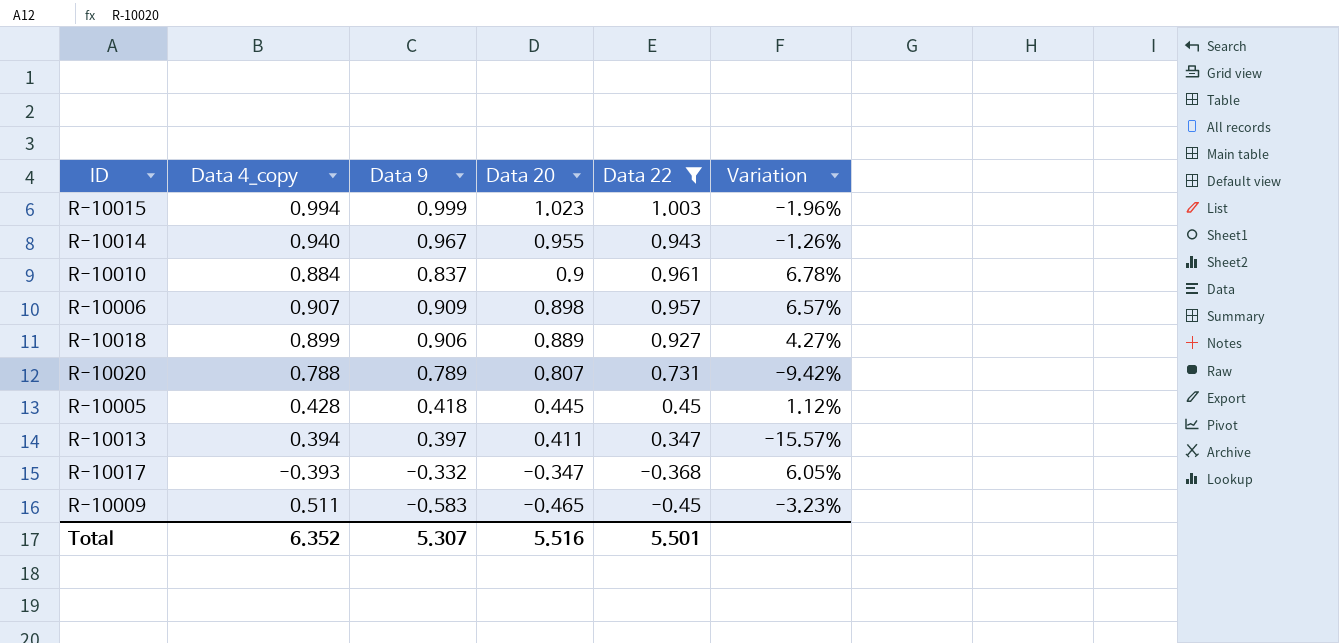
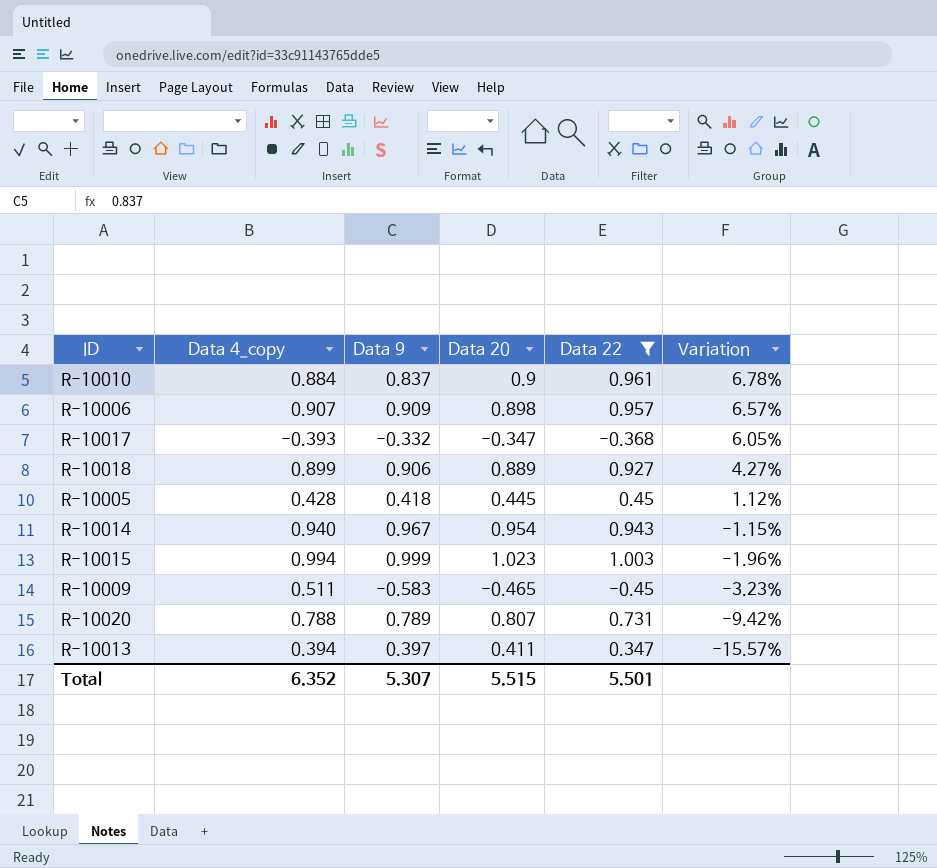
row order: Data 20 descending -> Variation descending
R-10014 | Data 20: 0.955 -> 0.954
R-10014 | Variation: -1.26% -> -1.15%
Total | Data 20: 5.516 -> 5.515

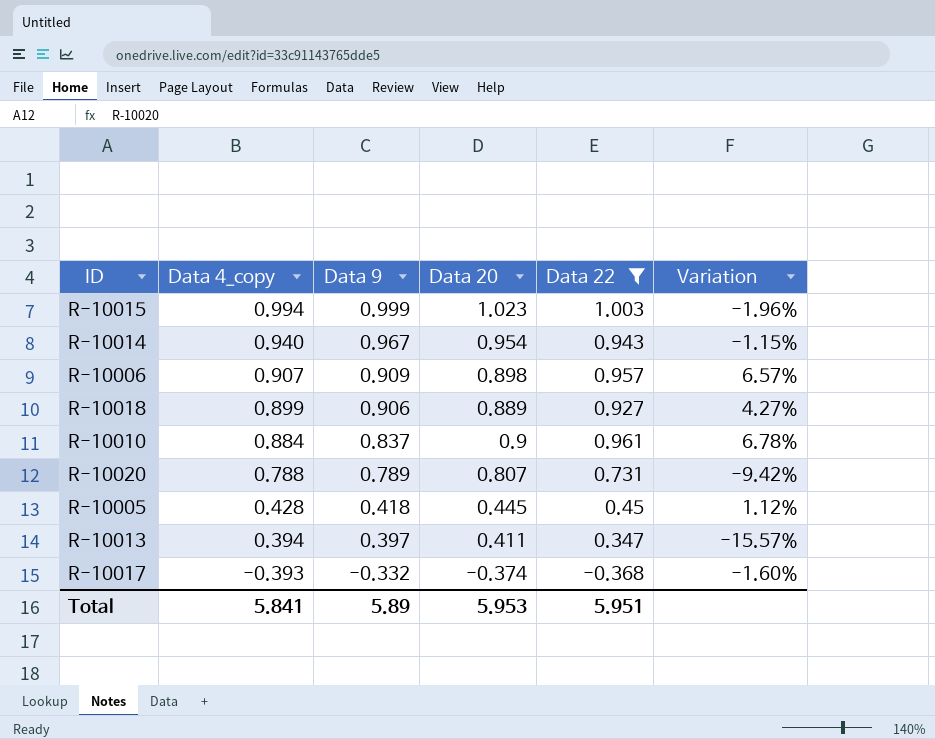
row order: Variation descending -> Data 4_copy descending
row R-10009: 0.511 | -0.583 | -0.465 | -0.45 | -3.23% -> none
R-10017 | Data 20: -0.347 -> -0.374
R-10017 | Variation: 6.05% -> -1.60%
Total | Data 4_copy: 6.352 -> 5.841
Total | Data 9: 5.307 -> 5.89
Total | Data 20: 5.515 -> 5.953
Total | Data 22: 5.501 -> 5.951

